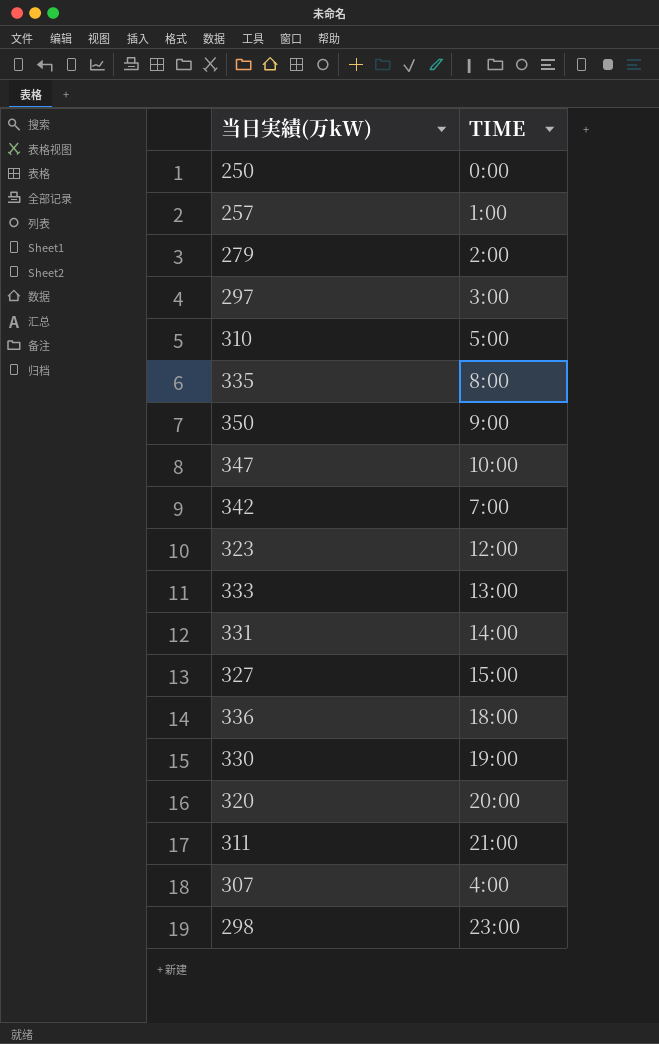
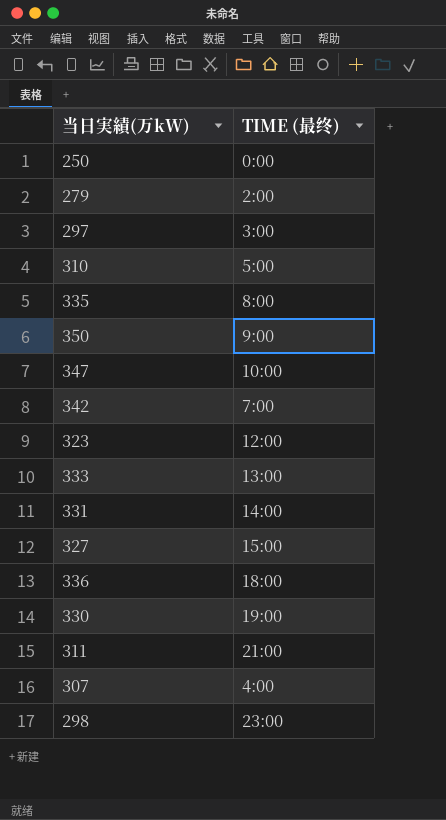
column name: TIME -> TIME (最终)
row 257: 1:00 -> none
row 320: 20:00 -> none

